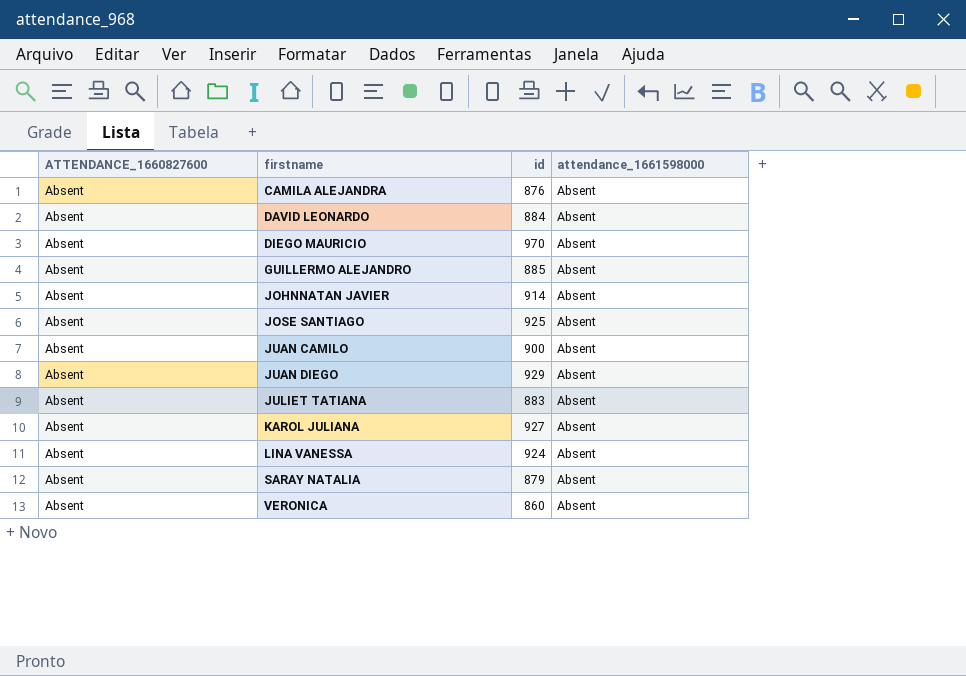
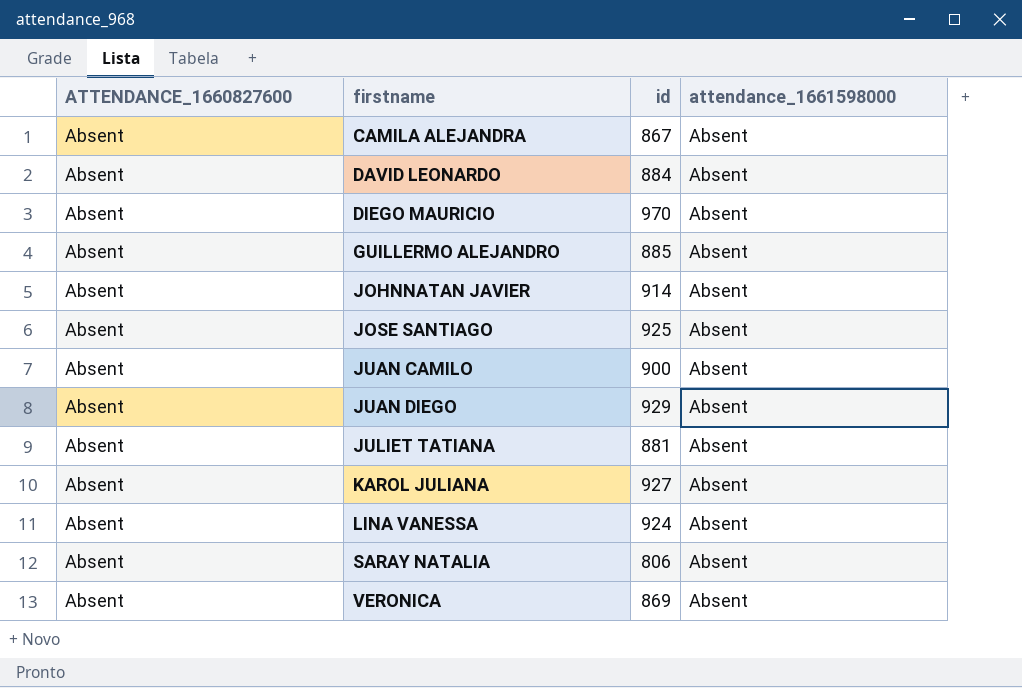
CAMILA ALEJANDRA | id: 876 -> 867
JULIET TATIANA | id: 883 -> 881
SARAY NATALIA | id: 879 -> 806
VERONICA | id: 860 -> 869

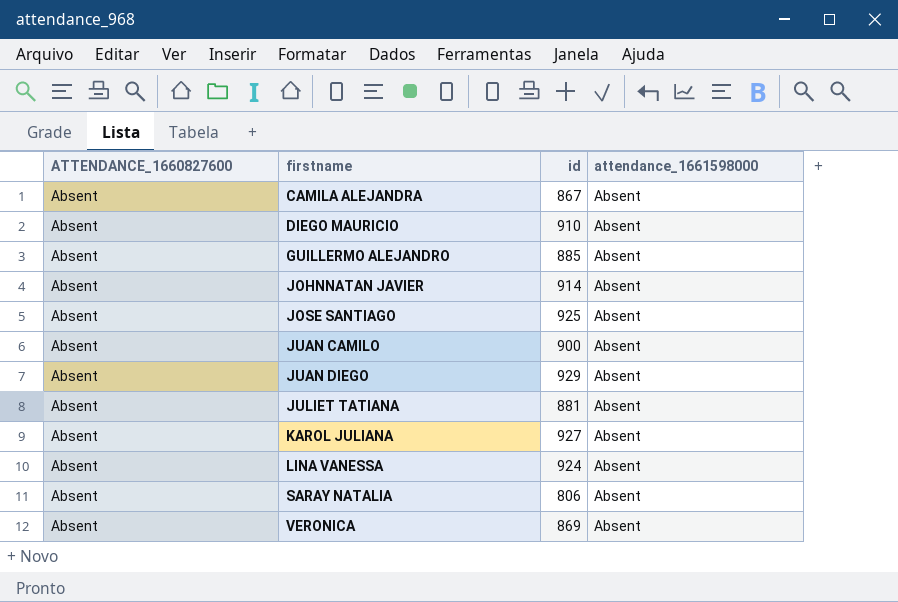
row DAVID LEONARDO: Absent | 884 | Absent -> none
DIEGO MAURICIO | id: 970 -> 910

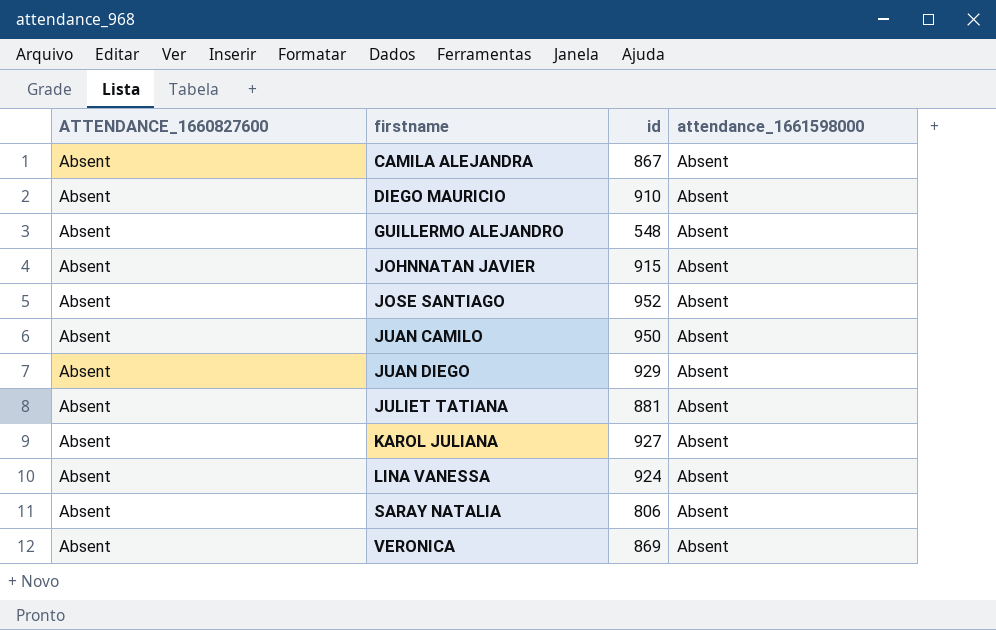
GUILLERMO ALEJANDRO | id: 885 -> 548
JOHNNATAN JAVIER | id: 914 -> 915
JOSE SANTIAGO | id: 925 -> 952
JUAN CAMILO | id: 900 -> 950

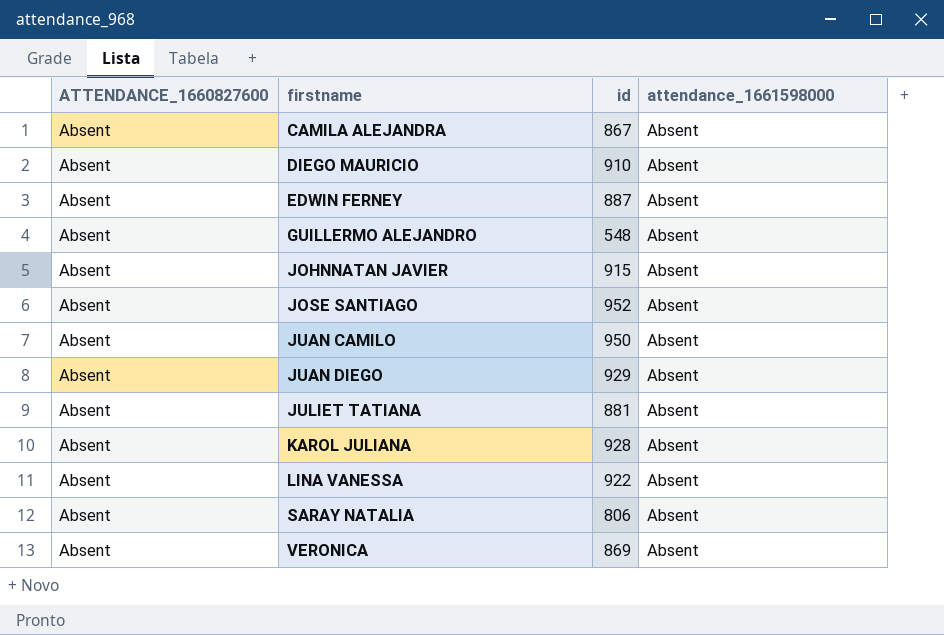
row EDWIN FERNEY: none -> Absent | 887 | Absent
KAROL JULIANA | id: 927 -> 928
LINA VANESSA | id: 924 -> 922

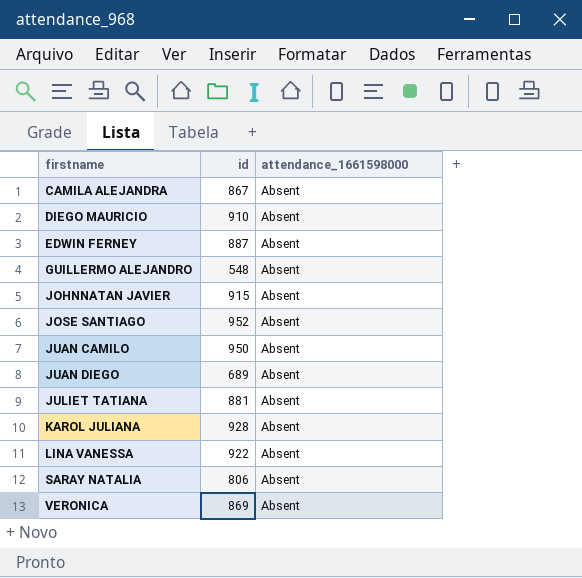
column ATTENDANCE_1660827600 | position: 1 -> none
JUAN DIEGO | id: 929 -> 689

